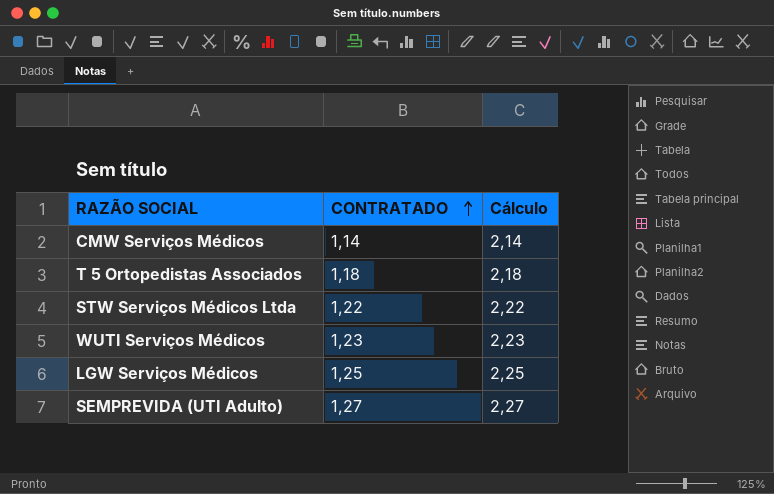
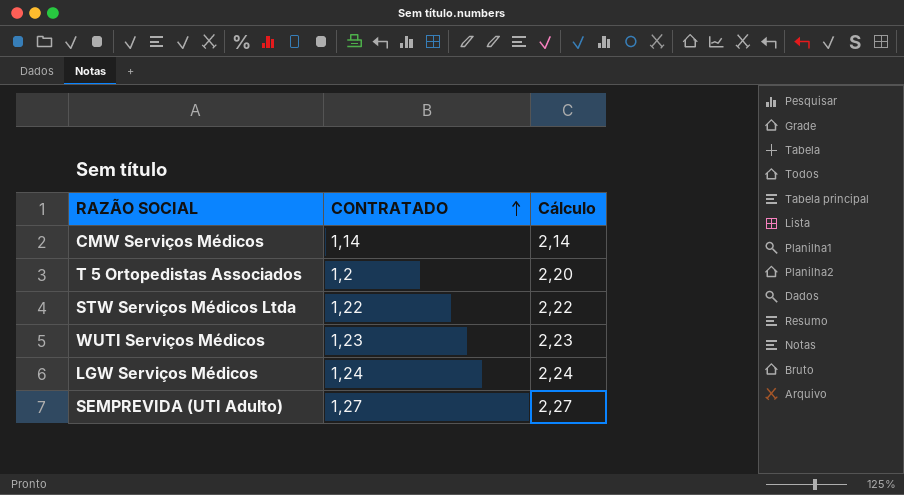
T 5 Ortopedistas Associados | CONTRATADO: 1,18 -> 1,2
T 5 Ortopedistas Associados | Cálculo: 2,18 -> 2,20
LGW Serviços Médicos | CONTRATADO: 1,25 -> 1,24
LGW Serviços Médicos | Cálculo: 2,25 -> 2,24

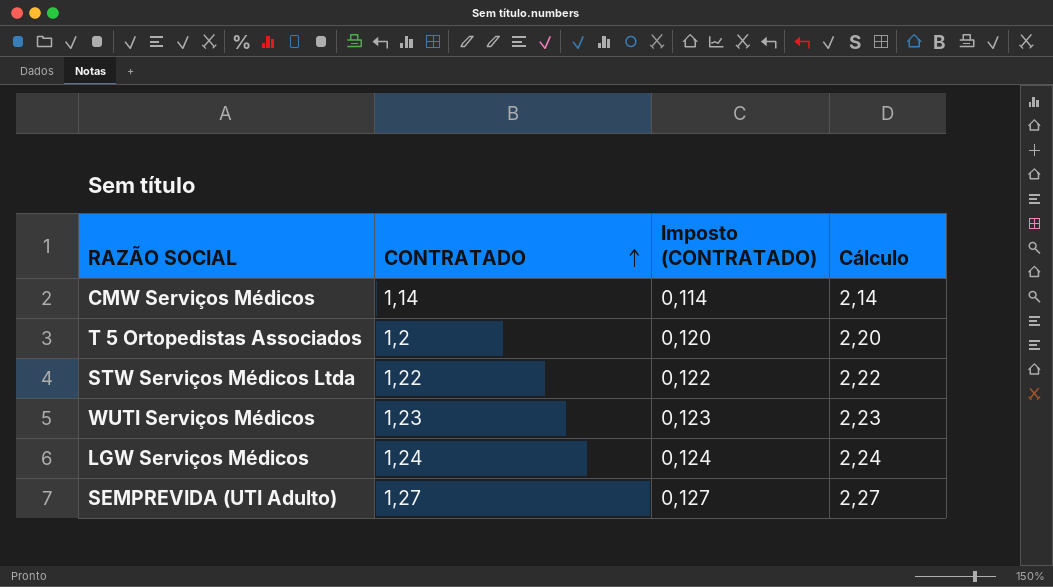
column Imposto (CONTRATADO) | formula: none -> [CONTRATADO] * 0,1

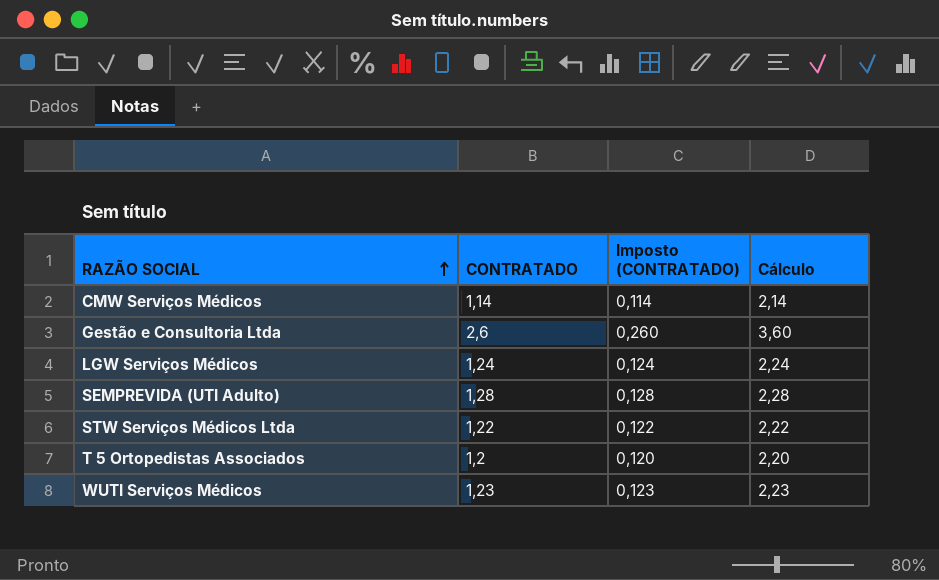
row order: CONTRATADO ascending -> RAZÃO SOCIAL ascending
row Gestão e Consultoria Ltda: none -> 2,6 | 0,260 | 3,60
SEMPREVIDA (UTI Adulto) | CONTRATADO: 1,27 -> 1,28
SEMPREVIDA (UTI Adulto) | Imposto (CONTRATADO): 0,127 -> 0,128
SEMPREVIDA (UTI Adulto) | Cálculo: 2,27 -> 2,28

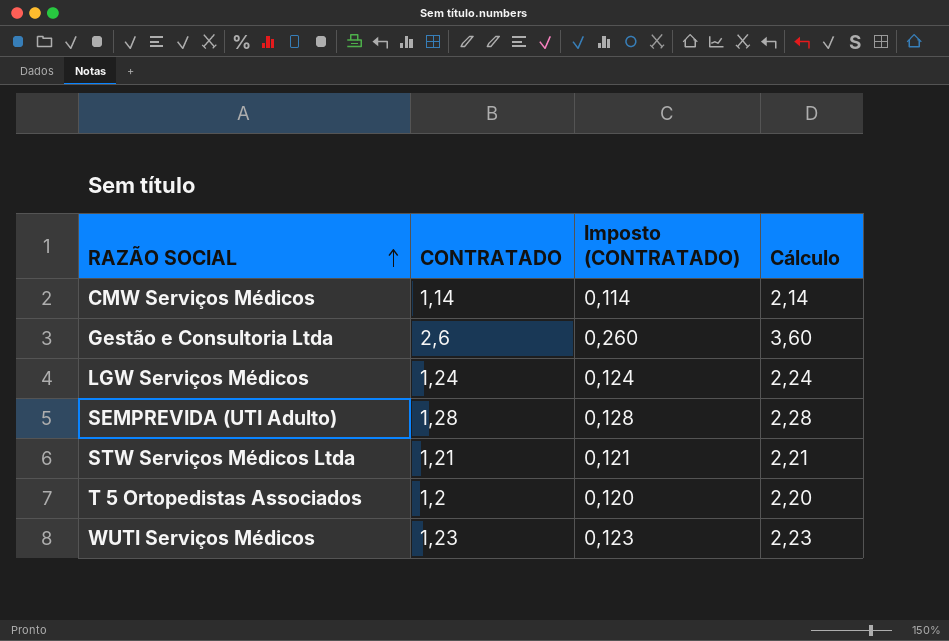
STW Serviços Médicos Ltda | CONTRATADO: 1,22 -> 1,21
STW Serviços Médicos Ltda | Imposto (CONTRATADO): 0,122 -> 0,121
STW Serviços Médicos Ltda | Cálculo: 2,22 -> 2,21

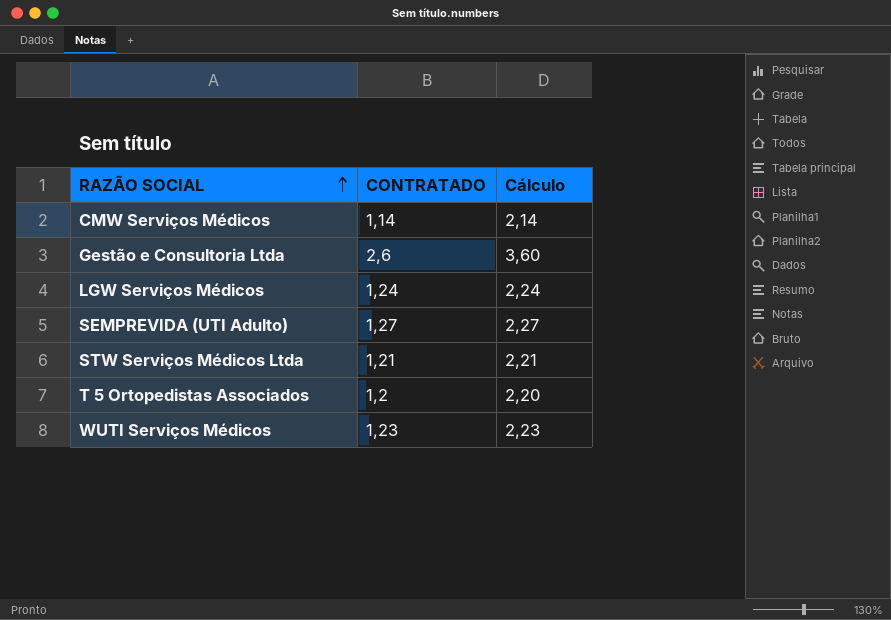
column Imposto (CONTRATADO) | formula: [CONTRATADO] * 0,1 -> none
SEMPREVIDA (UTI Adulto) | CONTRATADO: 1,28 -> 1,27
SEMPREVIDA (UTI Adulto) | Cálculo: 2,28 -> 2,27

